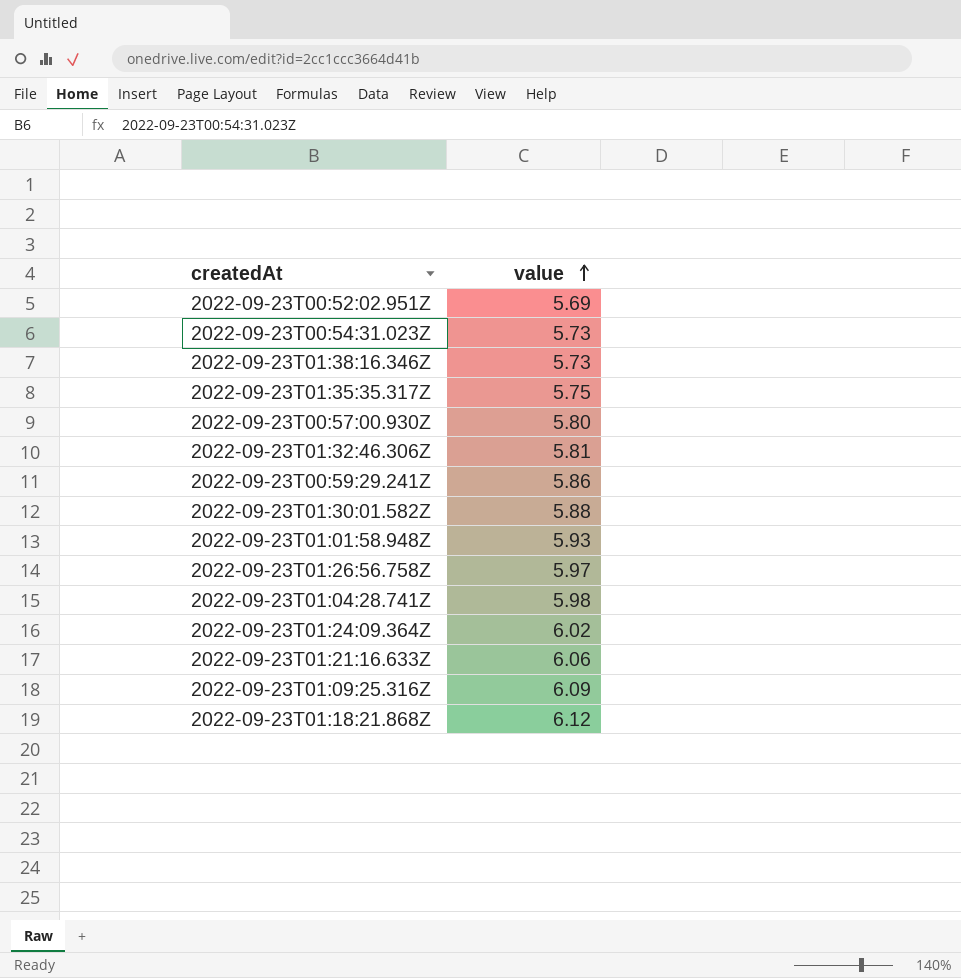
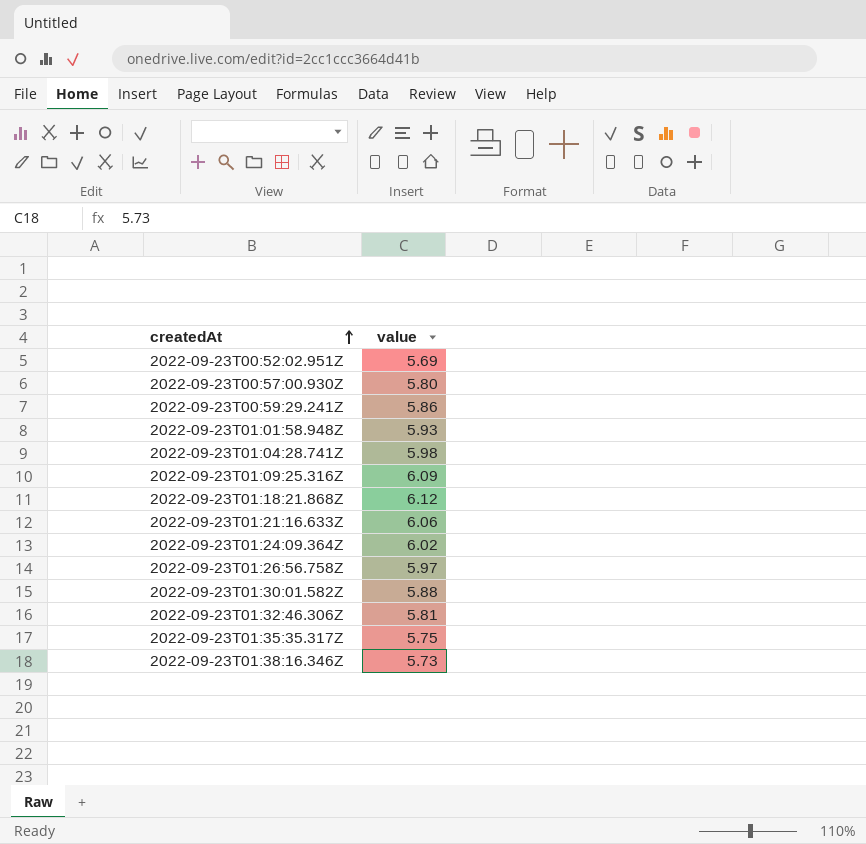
row order: value ascending -> createdAt ascending
row 2022-09-23T00:54:31.023Z: 5.73 -> none

